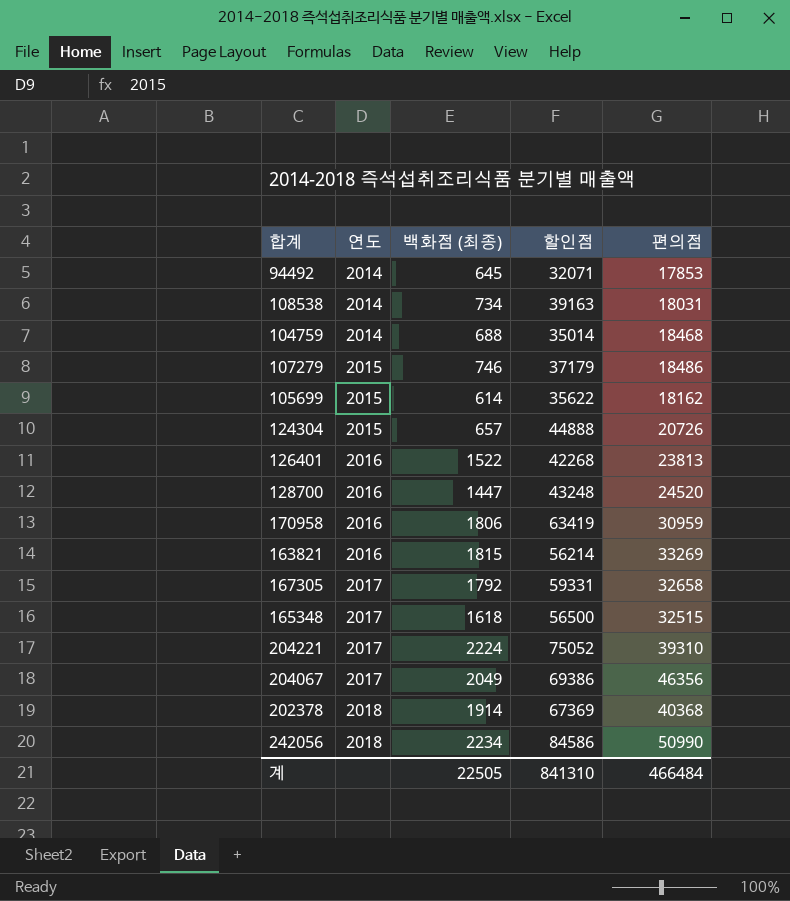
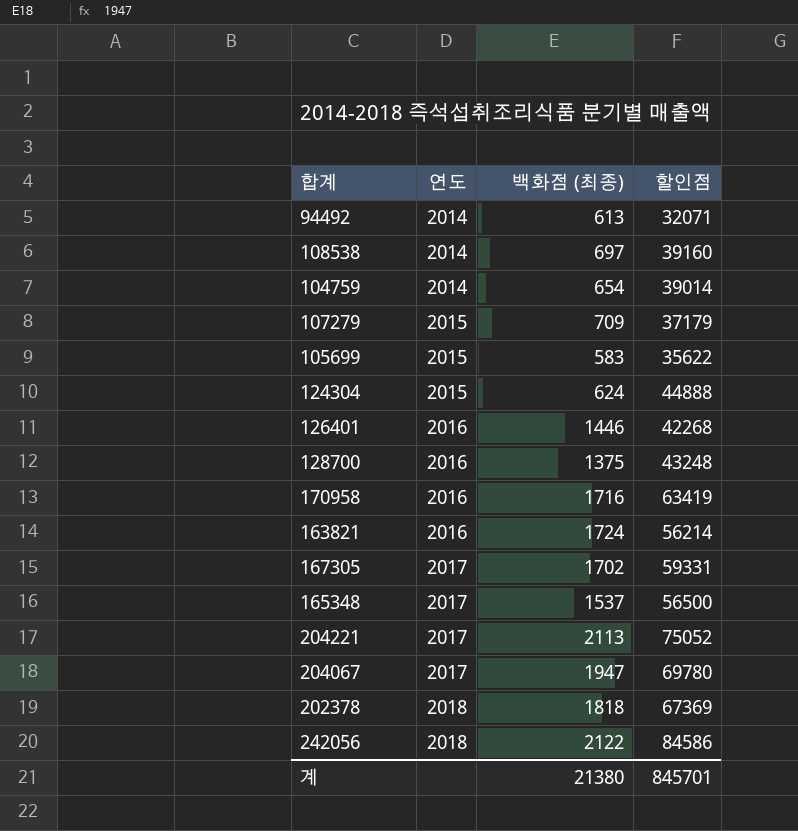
column 편의점 | position: 5 -> none
94492 | 백화점 (최종): 645 -> 613
108538 | 백화점 (최종): 734 -> 697
108538 | 할인점: 39163 -> 39160
104759 | 백화점 (최종): 688 -> 654
104759 | 할인점: 35014 -> 39014
107279 | 백화점 (최종): 746 -> 709
105699 | 백화점 (최종): 614 -> 583
124304 | 백화점 (최종): 657 -> 624
126401 | 백화점 (최종): 1522 -> 1446
128700 | 백화점 (최종): 1447 -> 1375
170958 | 백화점 (최종): 1806 -> 1716
163821 | 백화점 (최종): 1815 -> 1724
167305 | 백화점 (최종): 1792 -> 1702
165348 | 백화점 (최종): 1618 -> 1537
204221 | 백화점 (최종): 2224 -> 2113
204067 | 백화점 (최종): 2049 -> 1947
204067 | 할인점: 69386 -> 69780
202378 | 백화점 (최종): 1914 -> 1818
242056 | 백화점 (최종): 2234 -> 2122
계 | 백화점 (최종): 22505 -> 21380
계 | 할인점: 841310 -> 845701

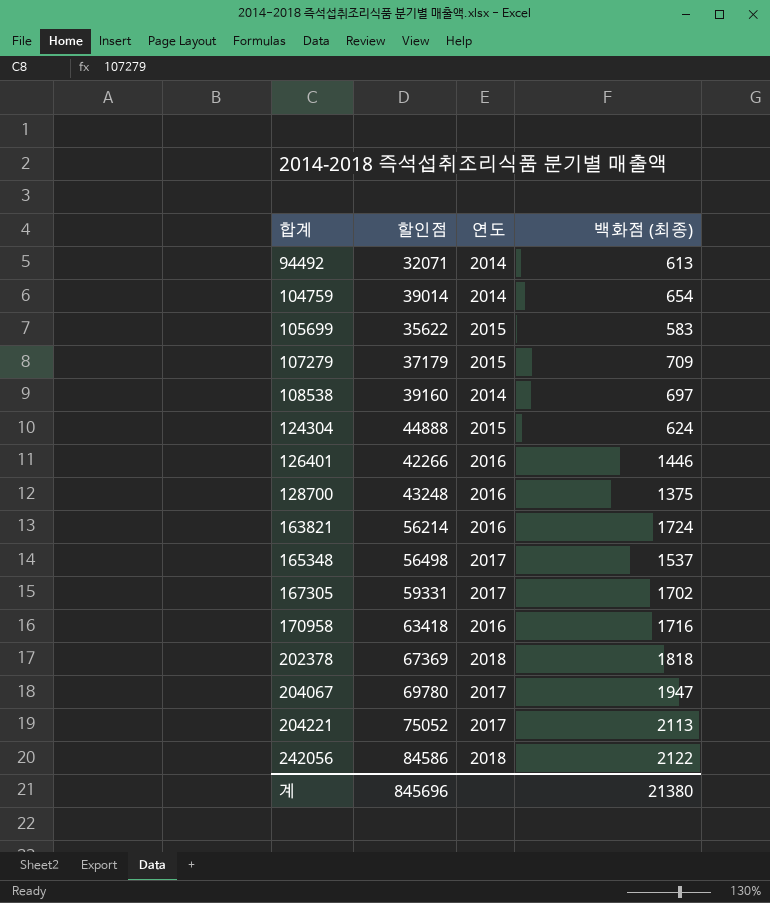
row order: 연도 ascending -> 합계 ascending
column 할인점 | position: 4 -> 2
126401 | 할인점: 42268 -> 42266
165348 | 할인점: 56500 -> 56498
170958 | 할인점: 63419 -> 63418
계 | 할인점: 845701 -> 845696

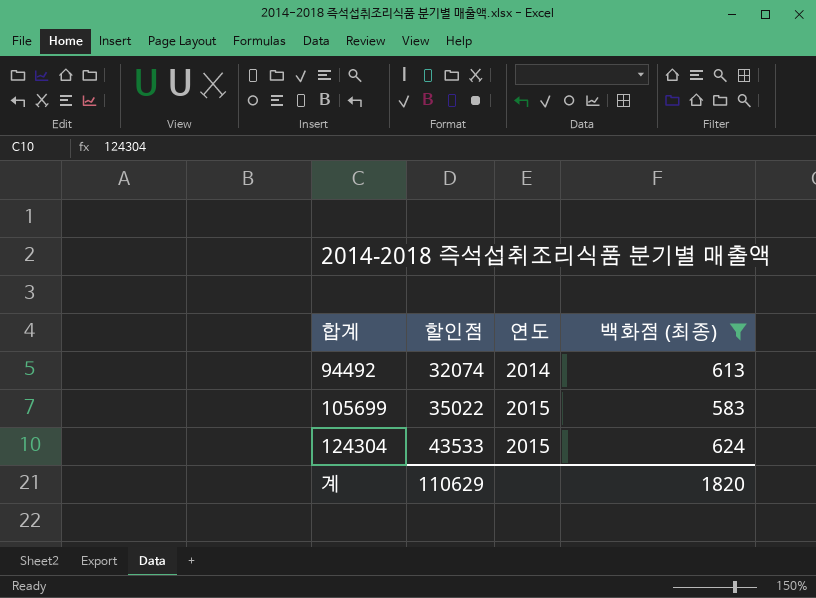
filter: none -> 백화점 (최종) <= 624
94492 | 할인점: 32071 -> 32074
105699 | 할인점: 35622 -> 35022
124304 | 할인점: 44888 -> 43533
계 | 할인점: 845696 -> 110629
계 | 백화점 (최종): 21380 -> 1820

